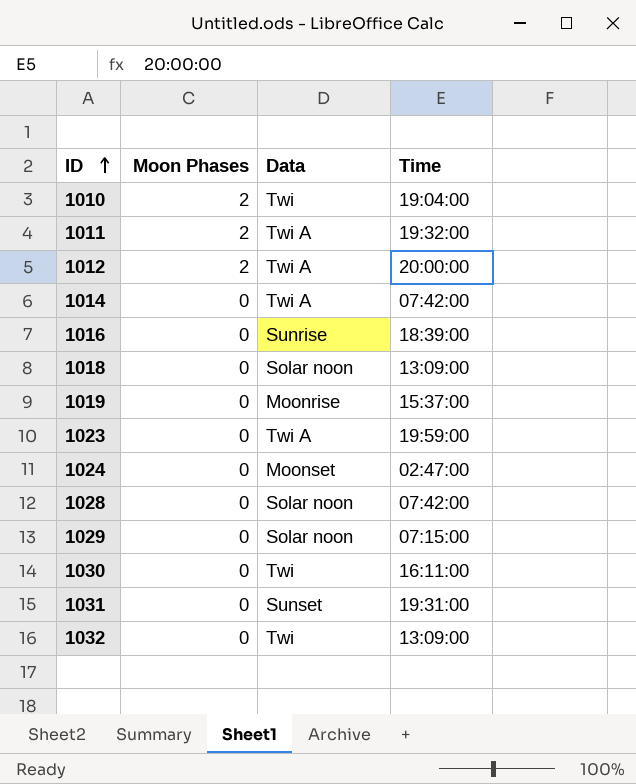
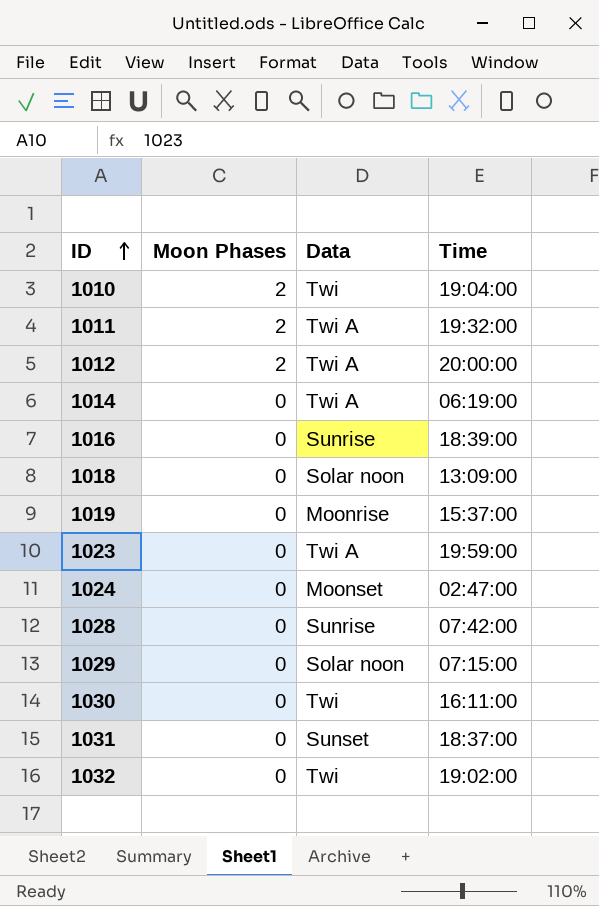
1014 | Time: 07:42:00 -> 06:19:00
1028 | Data: Solar noon -> Sunrise
1031 | Time: 19:31:00 -> 18:37:00
1032 | Time: 13:09:00 -> 19:02:00

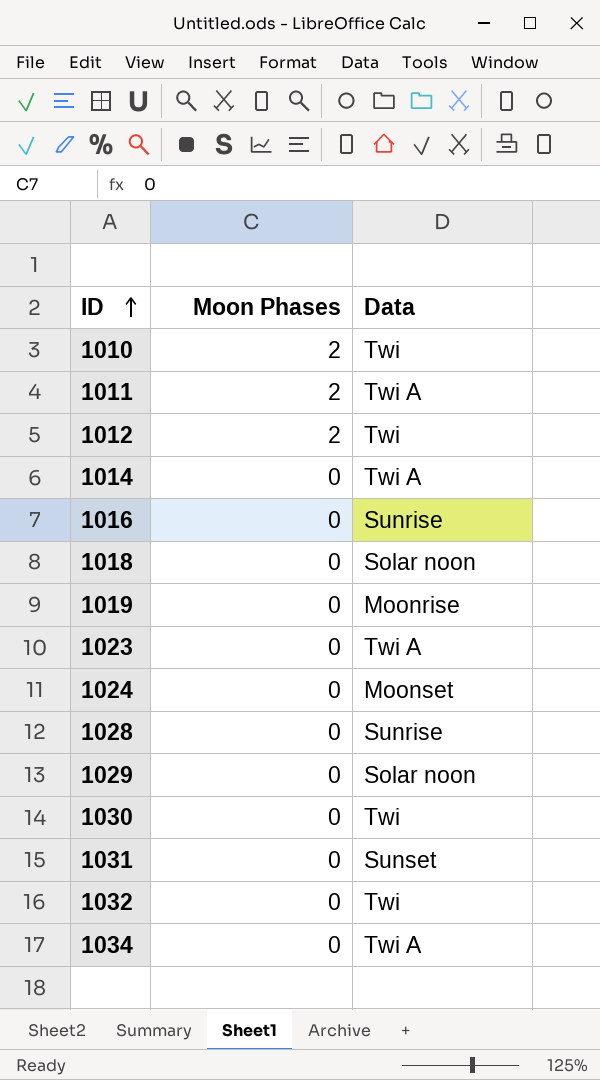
column Time | position: 4 -> none
1012 | Data: Twi A -> Twi
row 1034: none -> 0 | Twi A

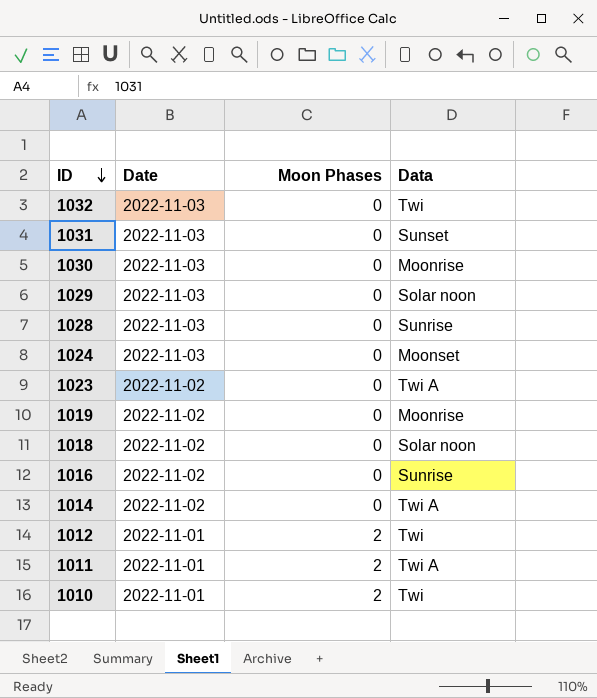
row order: ID ascending -> ID descending
column Date | position: none -> 2
row 1034: 0 | Twi A -> none
1030 | Data: Twi -> Moonrise

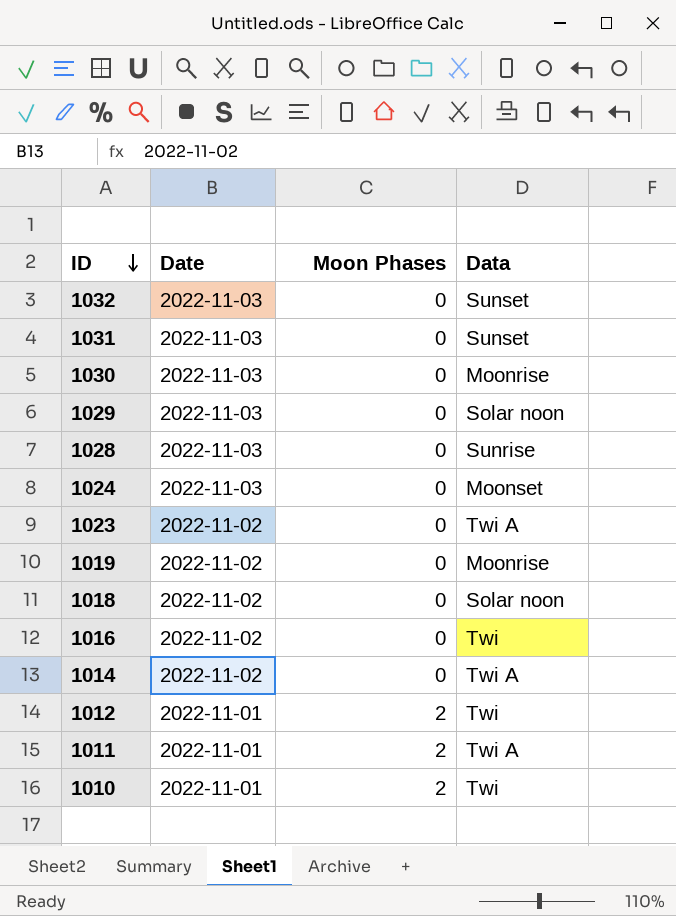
1032 | Data: Twi -> Sunset
1016 | Data: Sunrise -> Twi

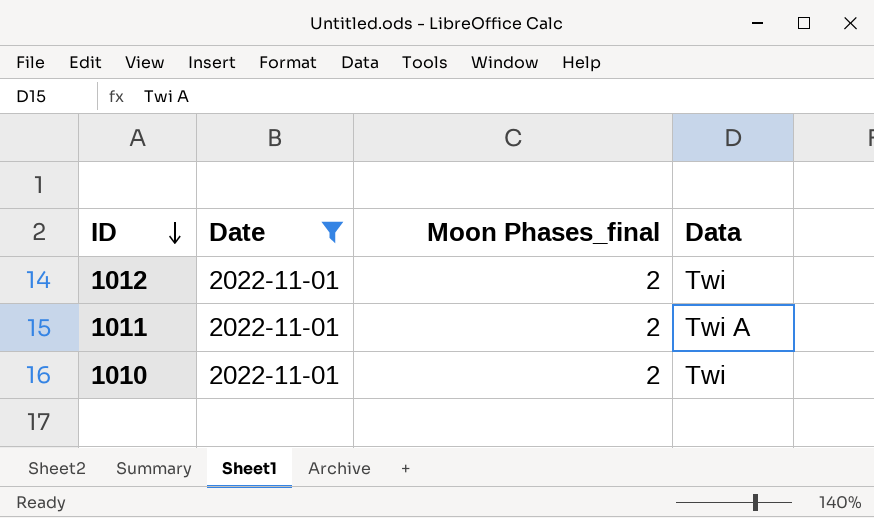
filter: none -> Date = 2022-11-01
column name: Moon Phases -> Moon Phases_final

